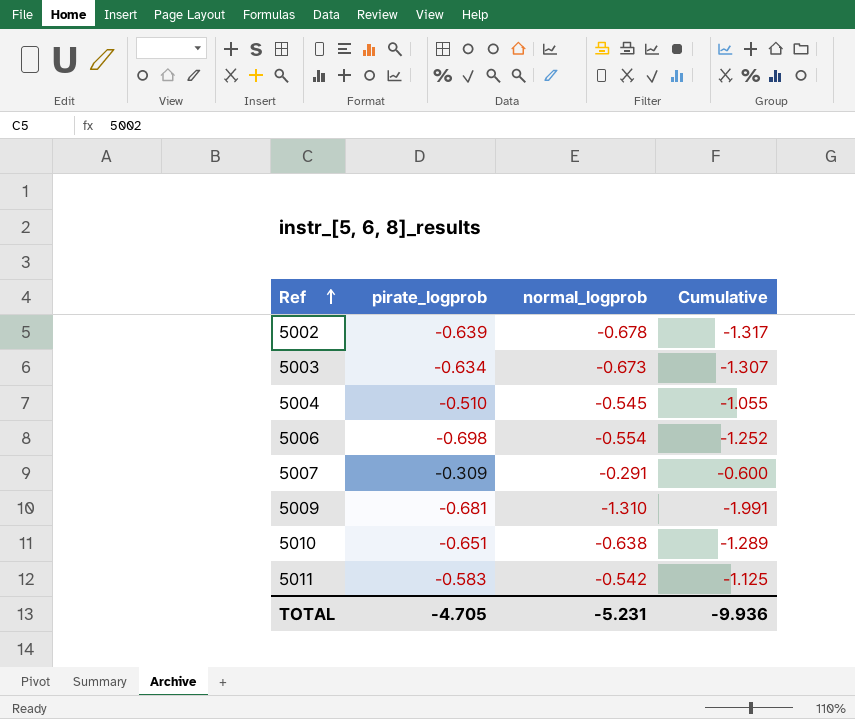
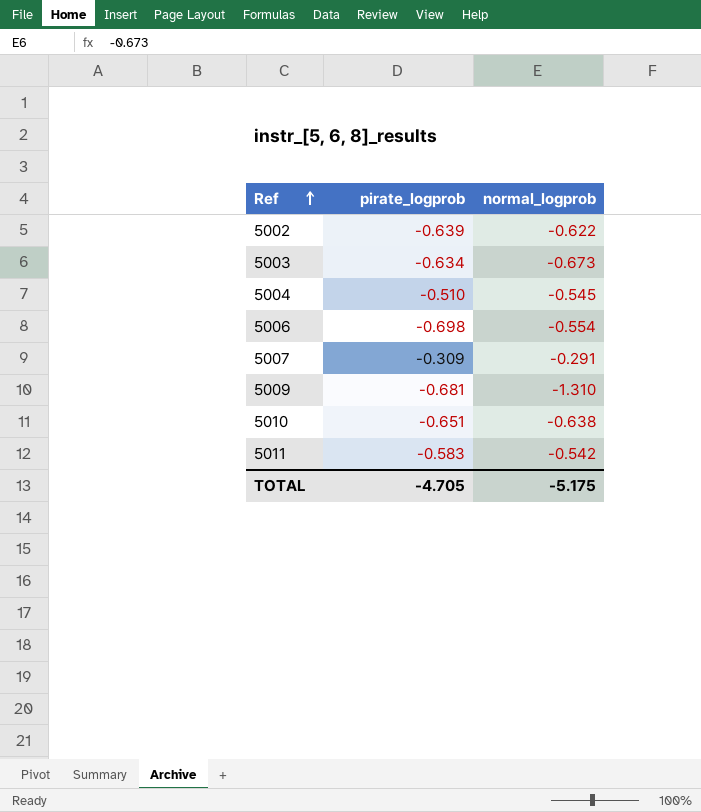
column Cumulative | formula: [pirate_logprob] + [normal_logprob] -> none
5002 | normal_logprob: -0.678 -> -0.622
TOTAL | normal_logprob: -5.231 -> -5.175

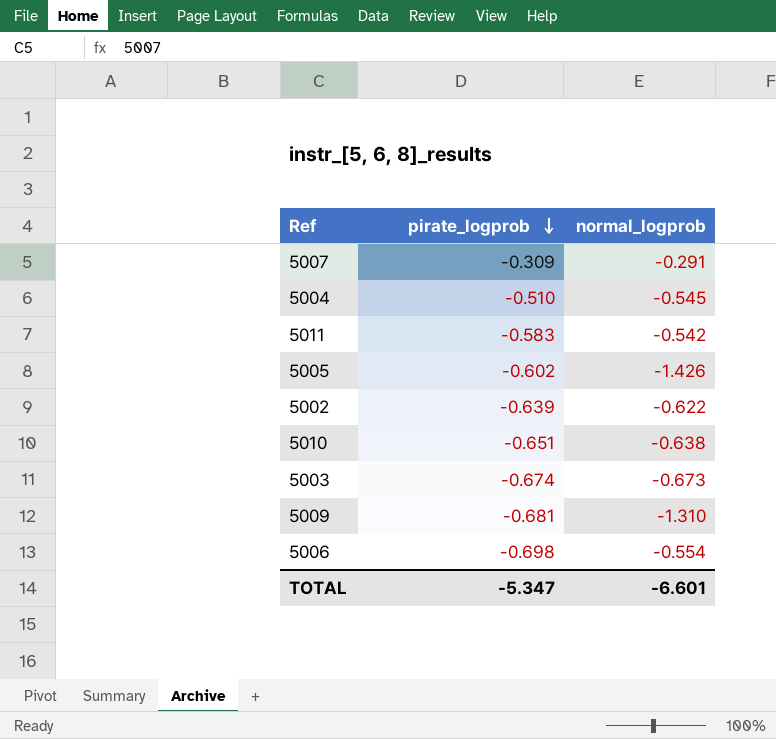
row order: Ref ascending -> pirate_logprob descending
row 5005: none -> -0.602 | -1.426
5003 | pirate_logprob: -0.634 -> -0.674
TOTAL | pirate_logprob: -4.705 -> -5.347
TOTAL | normal_logprob: -5.175 -> -6.601

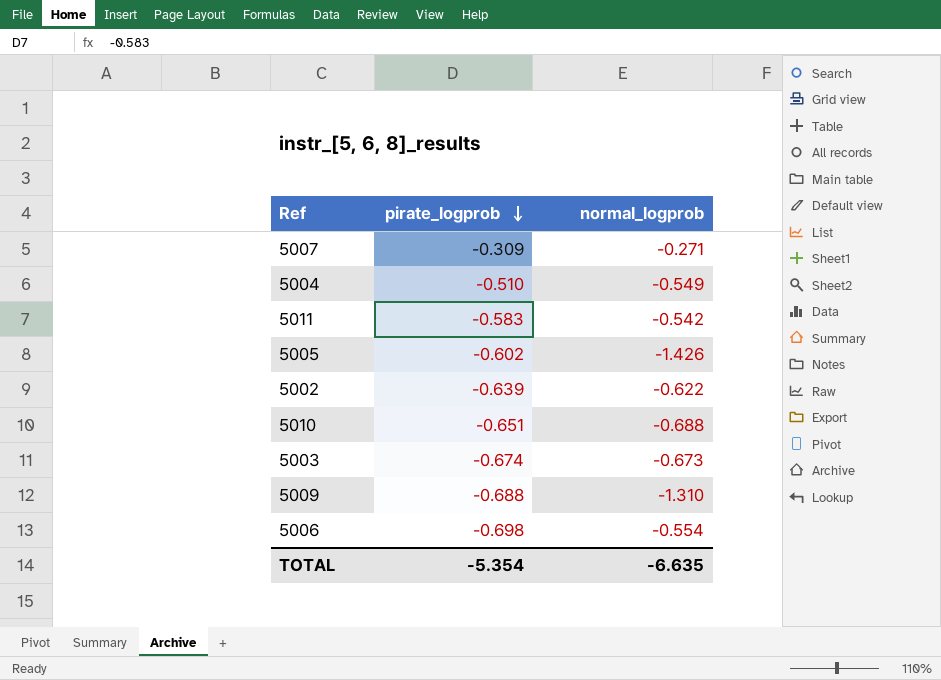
5007 | normal_logprob: -0.291 -> -0.271
5004 | normal_logprob: -0.545 -> -0.549
5010 | normal_logprob: -0.638 -> -0.688
5009 | pirate_logprob: -0.681 -> -0.688
TOTAL | pirate_logprob: -5.347 -> -5.354
TOTAL | normal_logprob: -6.601 -> -6.635

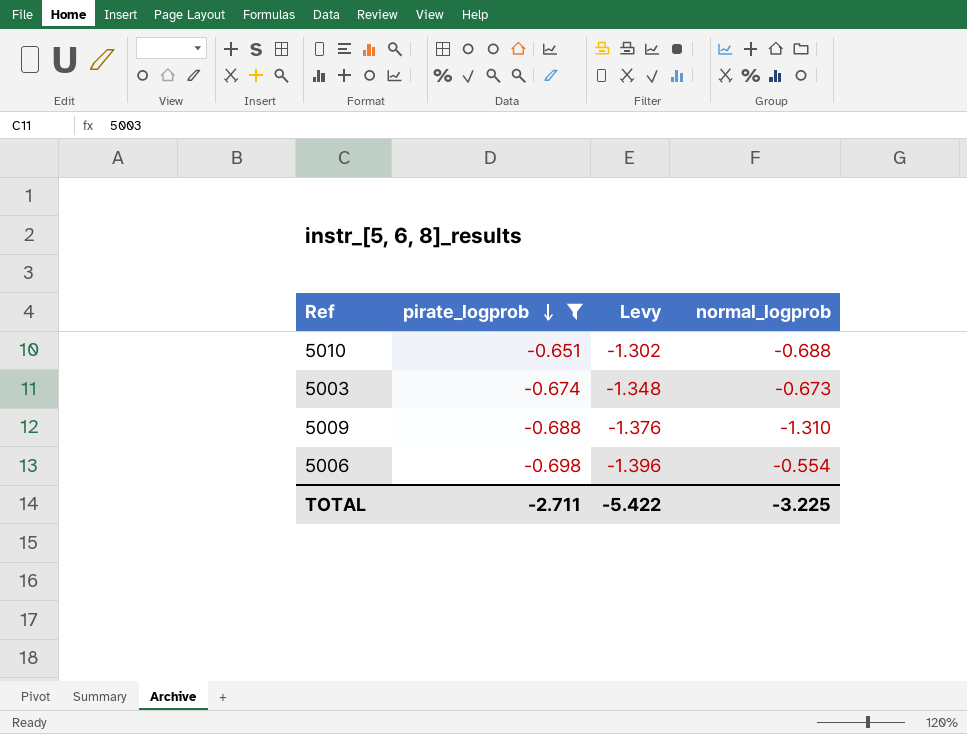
filter: none -> pirate_logprob <= -0.651
column Levy | formula: none -> [pirate_logprob] * 2
TOTAL | pirate_logprob: -5.354 -> -2.711
TOTAL | normal_logprob: -6.635 -> -3.225

